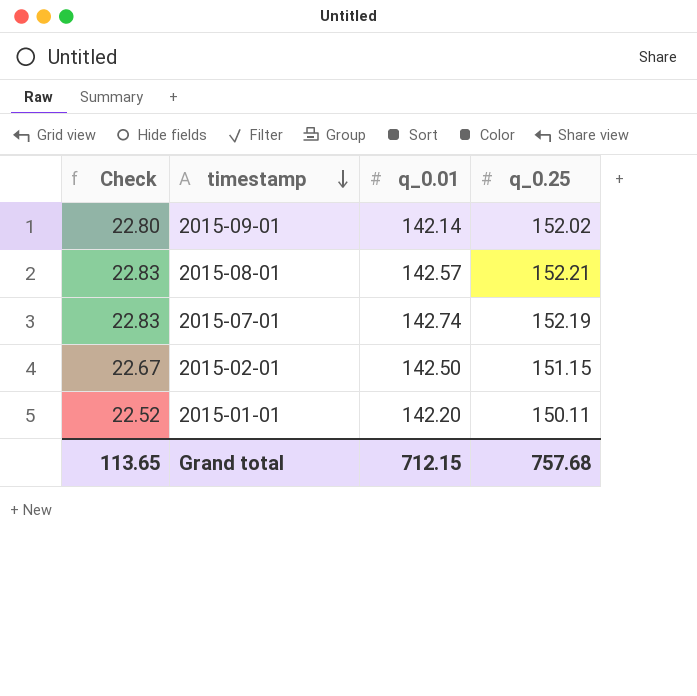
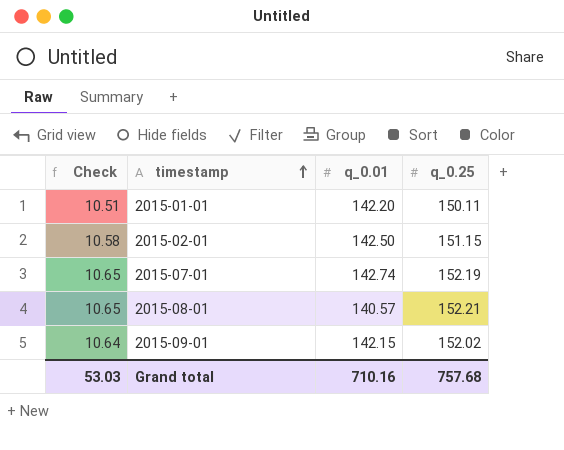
row order: timestamp descending -> timestamp ascending
column Check | formula: [q_0.25] * 0.15 -> [q_0.25] * 0.07
2015-08-01 | q_0.01: 142.57 -> 140.57
2015-09-01 | q_0.01: 142.14 -> 142.15
Grand total | Check: 113.65 -> 53.03
Grand total | q_0.01: 712.15 -> 710.16

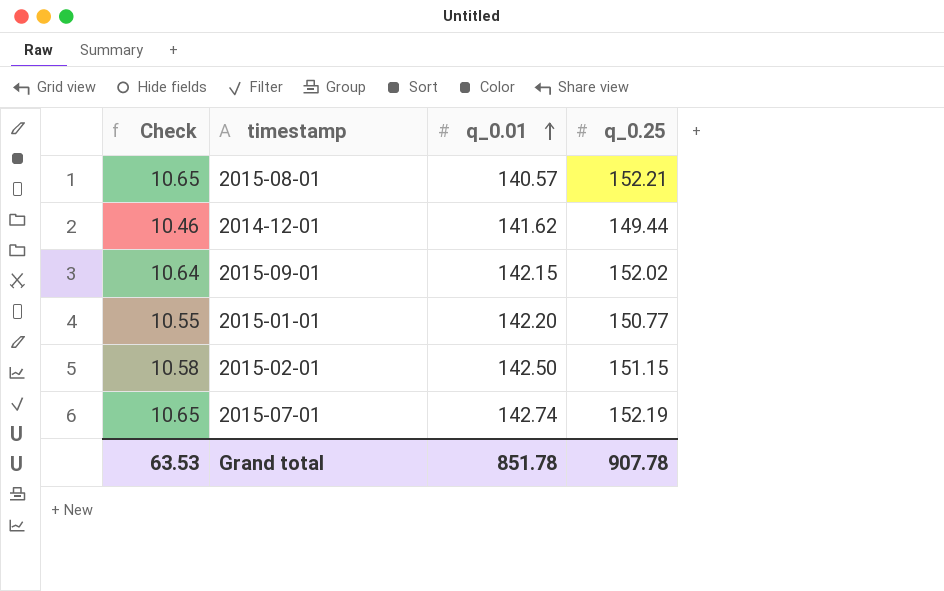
row order: timestamp ascending -> q_0.01 ascending
row 2014-12-01: none -> 10.46 | 141.62 | 149.44
2015-01-01 | Check: 10.51 -> 10.55
2015-01-01 | q_0.25: 150.11 -> 150.77
Grand total | Check: 53.03 -> 63.53
Grand total | q_0.01: 710.16 -> 851.78
Grand total | q_0.25: 757.68 -> 907.78

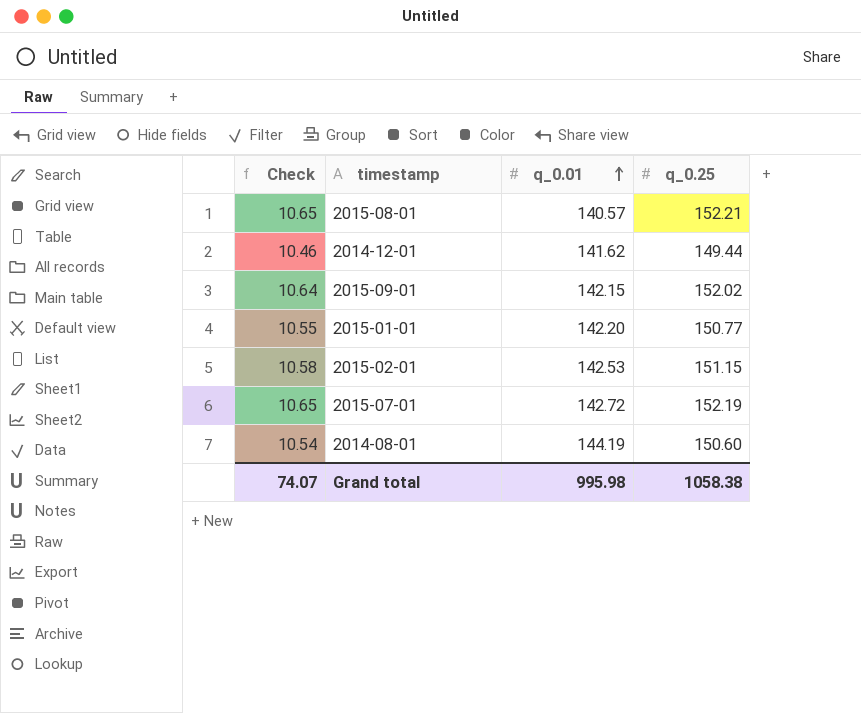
2015-02-01 | q_0.01: 142.50 -> 142.53
2015-07-01 | q_0.01: 142.74 -> 142.72
row 2014-08-01: none -> 10.54 | 144.19 | 150.60
Grand total | Check: 63.53 -> 74.07
Grand total | q_0.01: 851.78 -> 995.98
Grand total | q_0.25: 907.78 -> 1058.38

